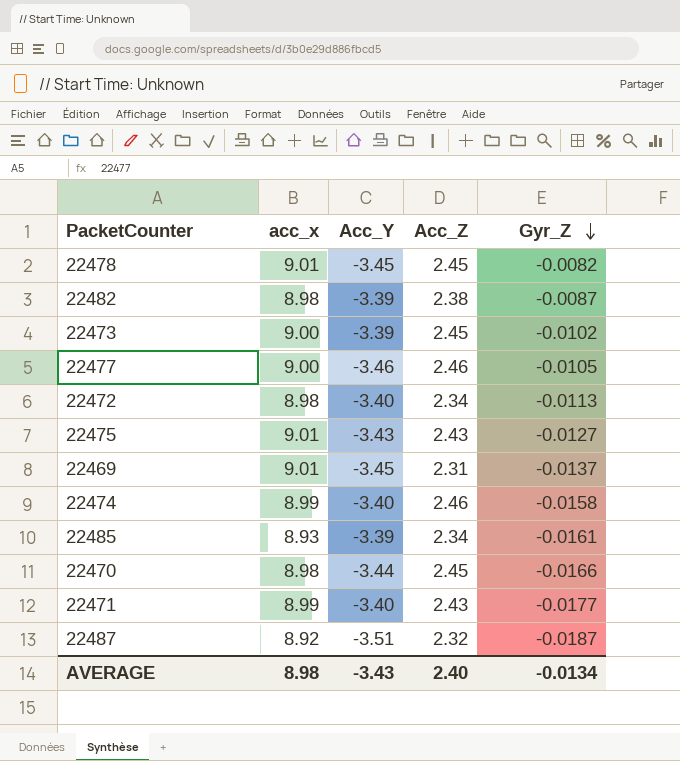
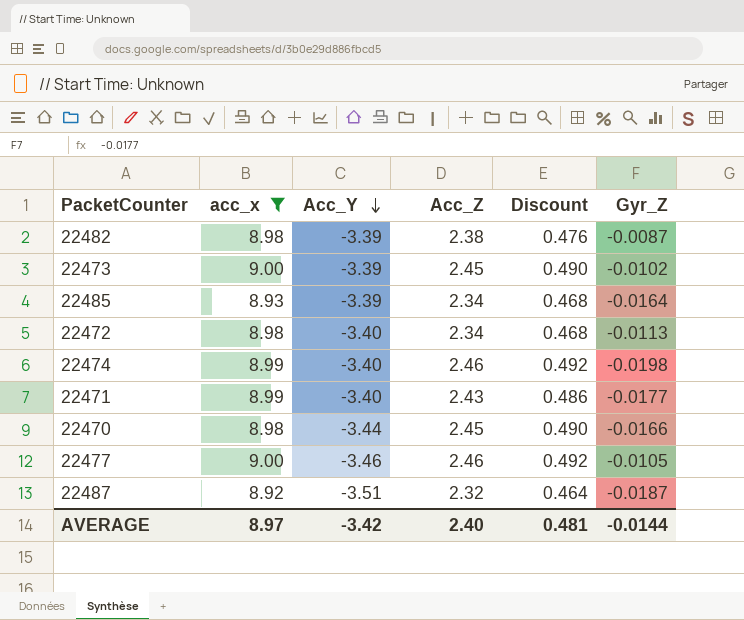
filter: none -> acc_x != 9.01
row order: Gyr_Z descending -> Acc_Y descending
column Discount | formula: none -> [Acc_Z] * 0.2
22485 | Gyr_Z: -0.0161 -> -0.0164
22474 | Gyr_Z: -0.0158 -> -0.0198
AVERAGE | acc_x: 8.98 -> 8.97
AVERAGE | Acc_Y: -3.43 -> -3.42
AVERAGE | Gyr_Z: -0.0134 -> -0.0144

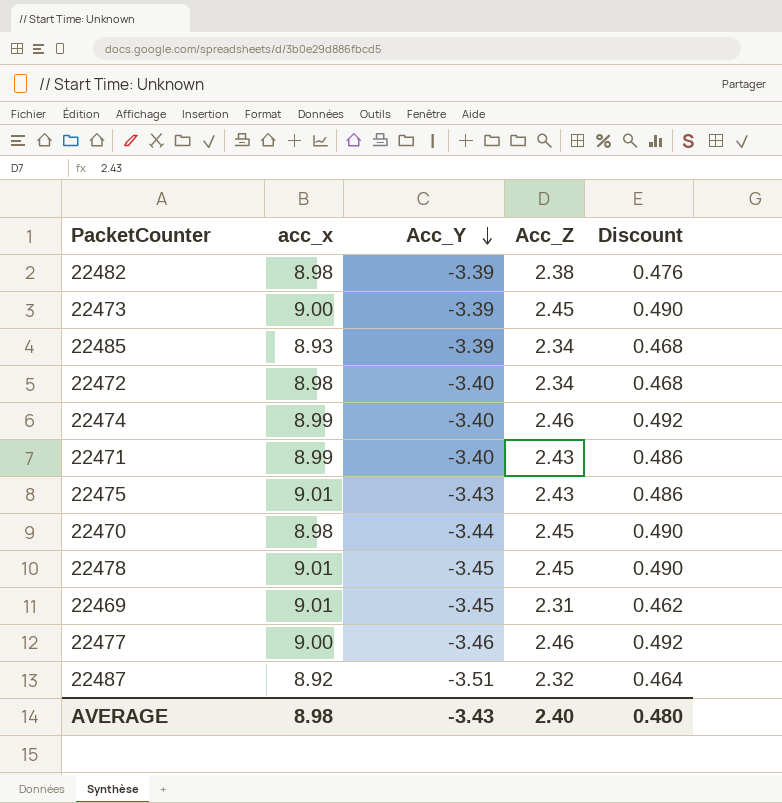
filter: acc_x != 9.01 -> none
column Gyr_Z | position: 6 -> none
AVERAGE | acc_x: 8.97 -> 8.98
AVERAGE | Acc_Y: -3.42 -> -3.43
AVERAGE | Discount: 0.481 -> 0.480

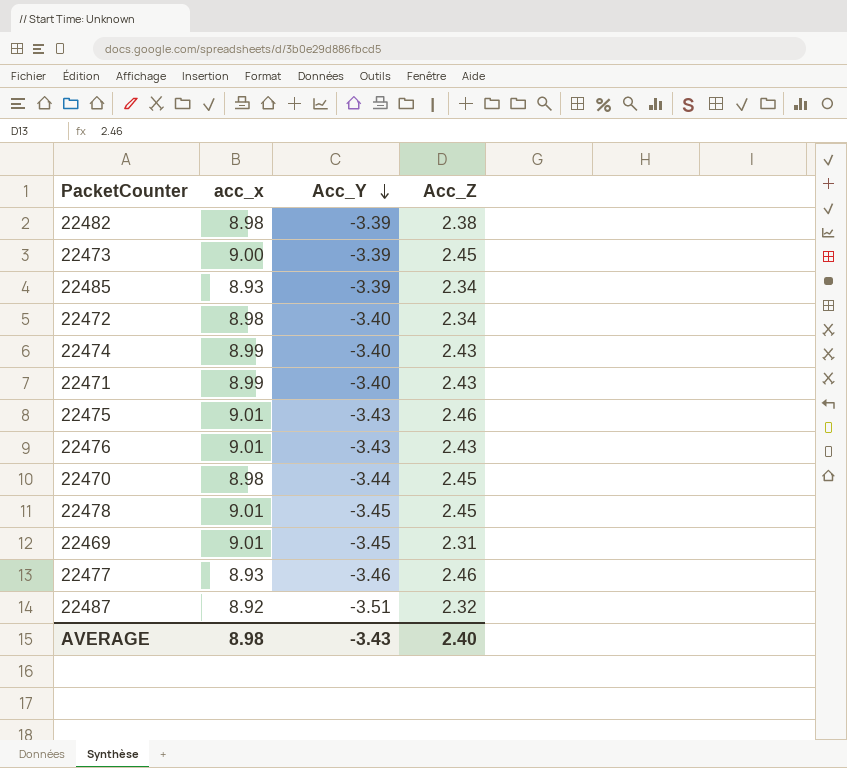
column Discount | formula: [Acc_Z] * 0.2 -> none
22474 | Acc_Z: 2.46 -> 2.43
22475 | Acc_Z: 2.43 -> 2.46
row 22476: none -> 9.01 | -3.43 | 2.43
22477 | acc_x: 9.00 -> 8.93

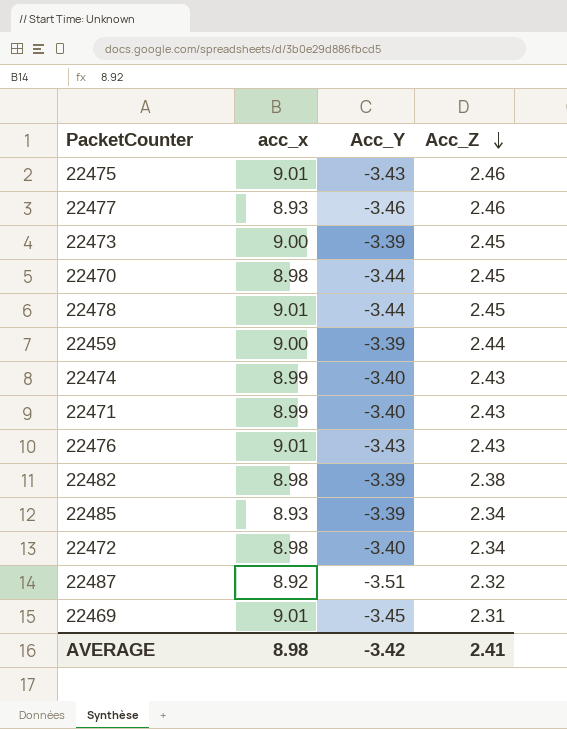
row order: Acc_Y descending -> Acc_Z descending
22478 | Acc_Y: -3.45 -> -3.44
row 22459: none -> 9.00 | -3.39 | 2.44
AVERAGE | Acc_Y: -3.43 -> -3.42
AVERAGE | Acc_Z: 2.40 -> 2.41

